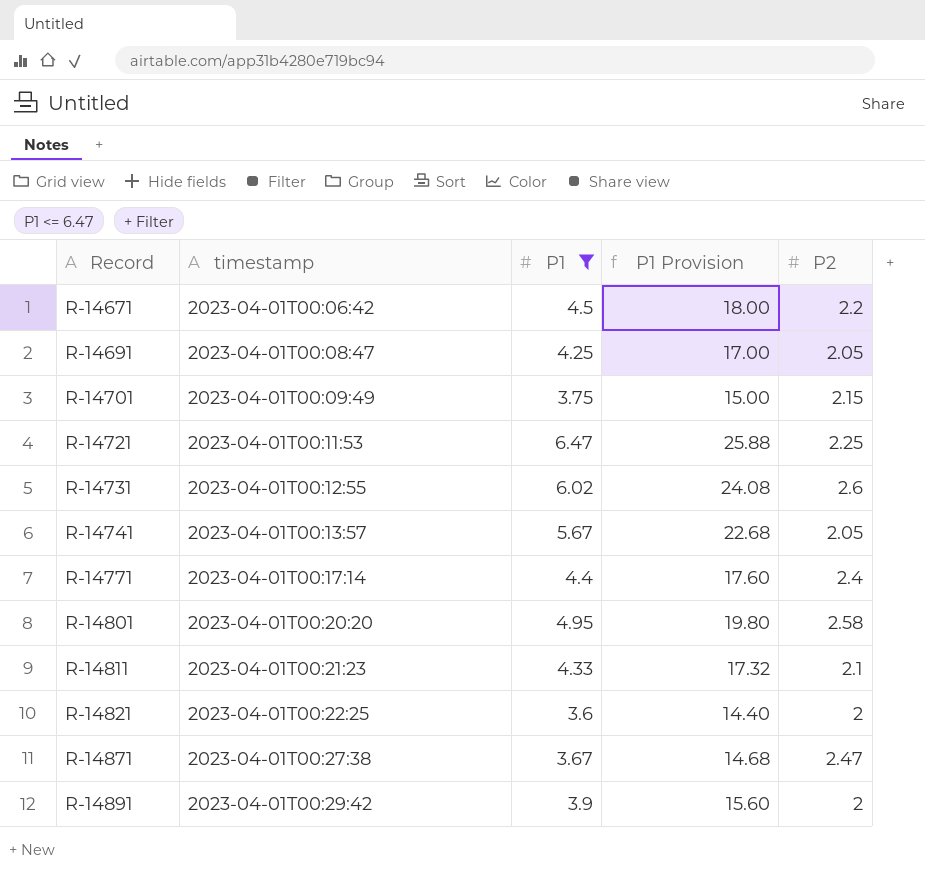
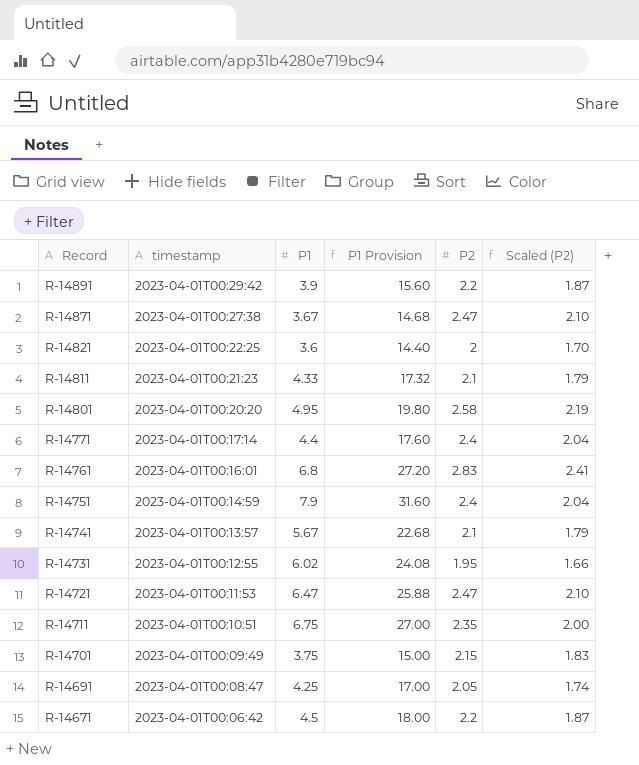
filter: P1 <= 6.47 -> none
row order: Record ascending -> Record descending
column Scaled (P2) | formula: none -> [P2] * 0.85
R-14891 | P2: 2 -> 2.2
R-14741 | P2: 2.05 -> 2.1
R-14731 | P2: 2.6 -> 1.95
R-14721 | P2: 2.25 -> 2.47

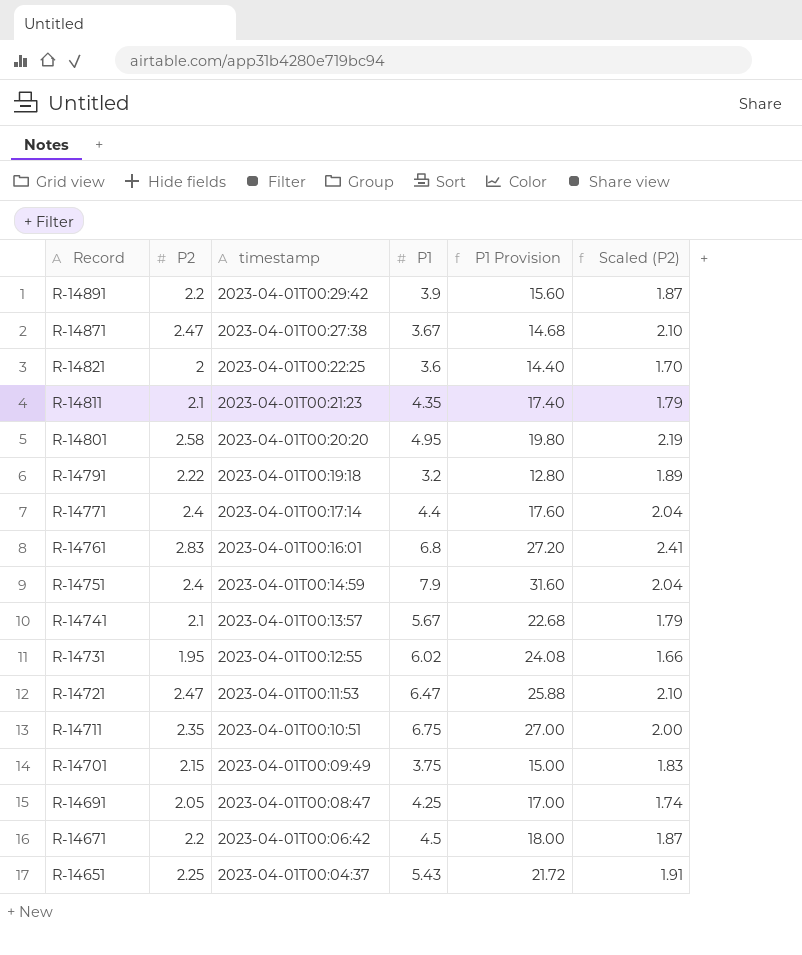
column P2 | position: 5 -> 2
R-14811 | P1: 4.33 -> 4.35
R-14811 | P1 Provision: 17.32 -> 17.40
row R-14791: none -> 2.22 | 2023-04-01T00:19:18 | 3.2 | 12.80 | 1.89
row R-14651: none -> 2.25 | 2023-04-01T00:04:37 | 5.43 | 21.72 | 1.91

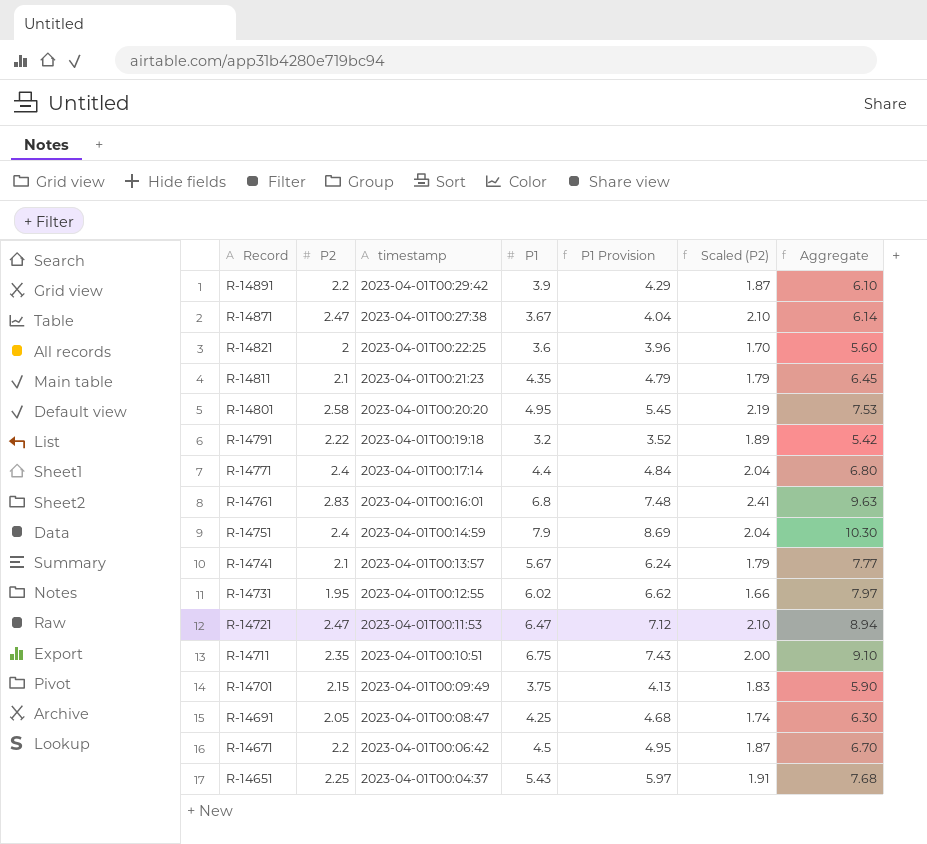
column P1 Provision | formula: [P1] * 4 -> [P1] * 1.1
column Aggregate | formula: none -> [P2] + [P1]

